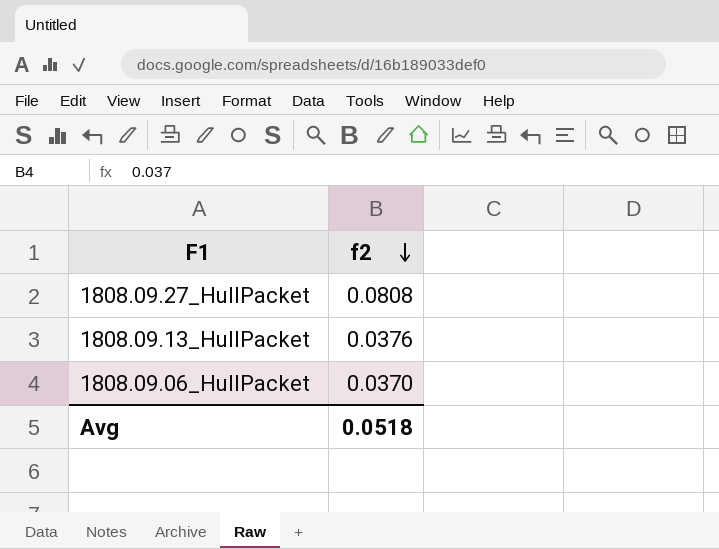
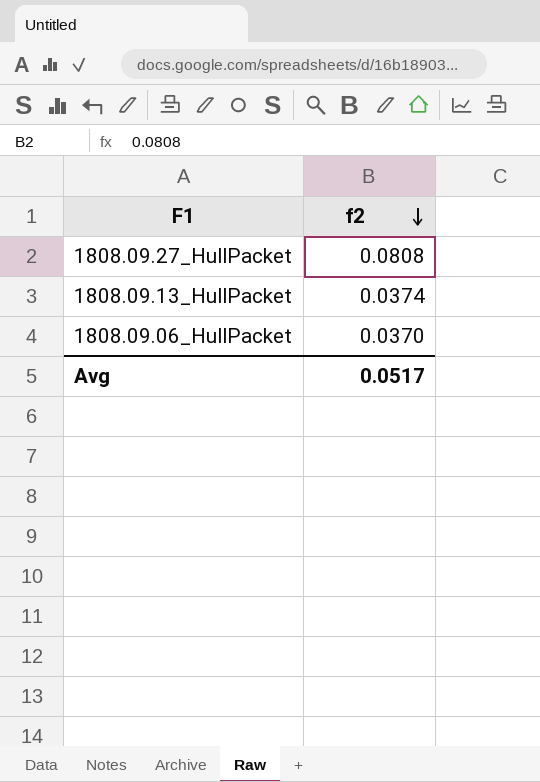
1808.09.13_HullPacket | f2: 0.0376 -> 0.0374
Avg | f2: 0.0518 -> 0.0517

